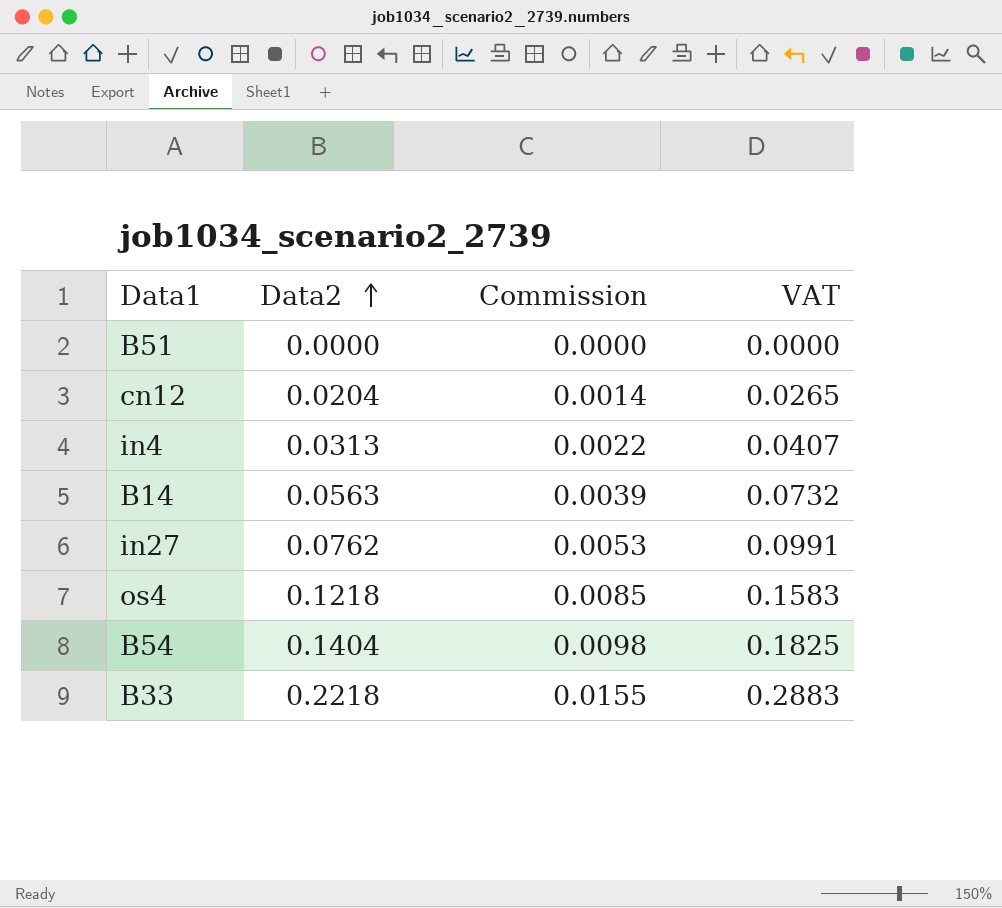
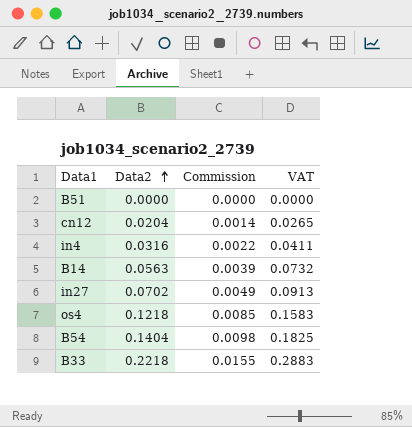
in4 | Data2: 0.0313 -> 0.0316
in4 | VAT: 0.0407 -> 0.0411
in27 | Data2: 0.0762 -> 0.0702
in27 | Commission: 0.0053 -> 0.0049
in27 | VAT: 0.0991 -> 0.0913

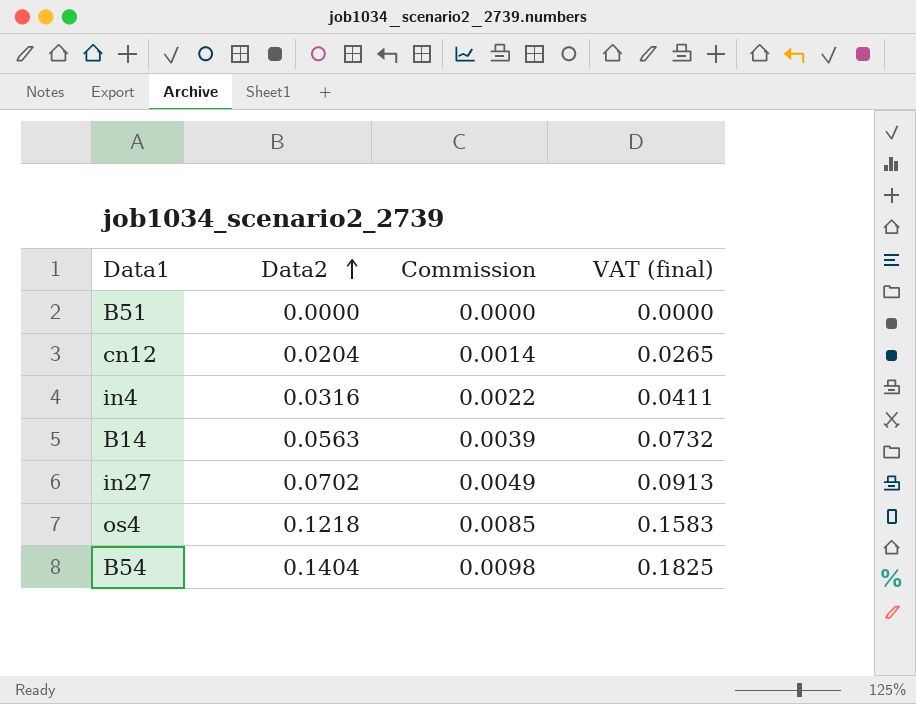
column name: VAT -> VAT (final)
row B33: 0.2218 | 0.0155 | 0.2883 -> none

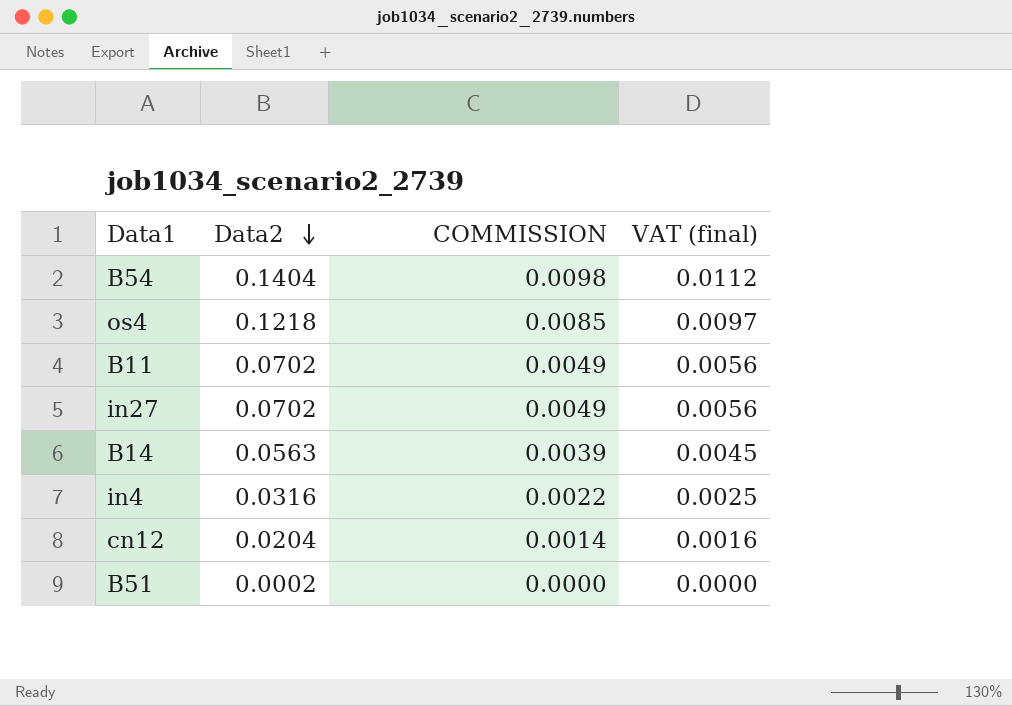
row order: Data2 ascending -> Data2 descending
column name: Commission -> COMMISSION
column VAT (final) | formula: [Data2] * 1.3 -> [Data2] * 0.08
row B11: none -> 0.0702 | 0.0049 | 0.0056
B51 | Data2: 0.0000 -> 0.0002

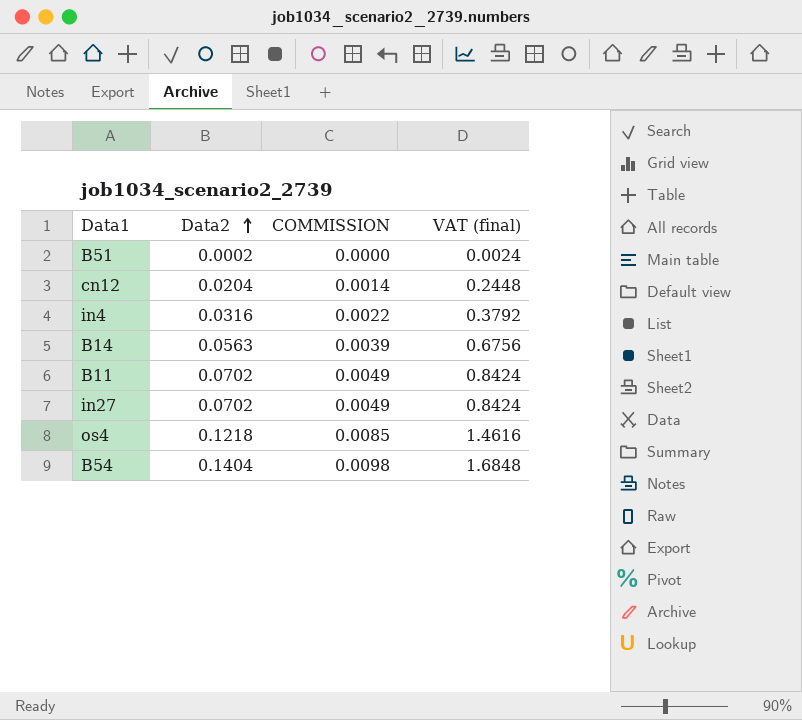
row order: Data2 descending -> Data2 ascending
column VAT (final) | formula: [Data2] * 0.08 -> [Data2] * 12

